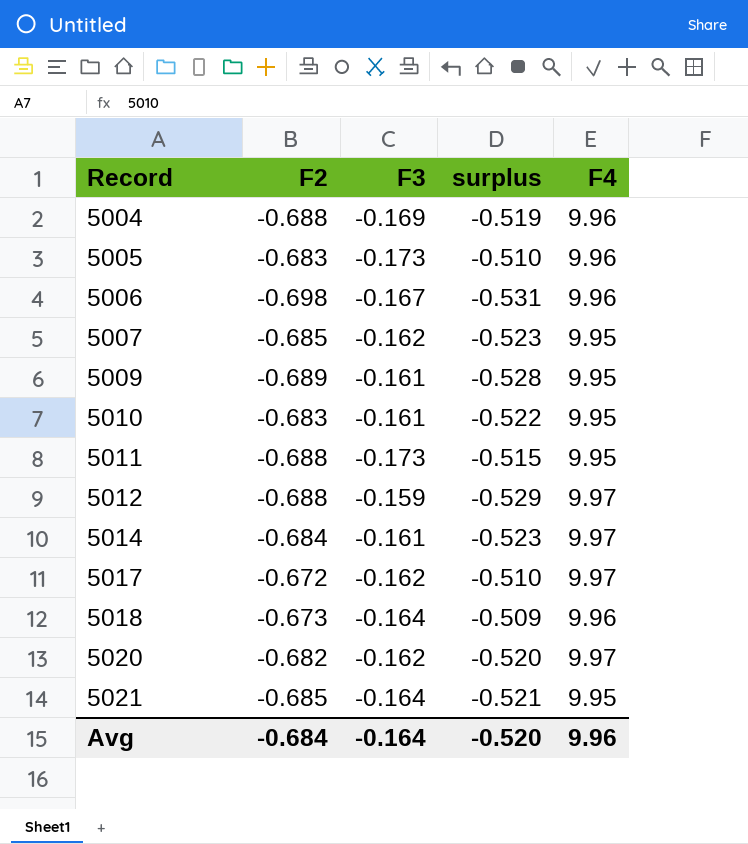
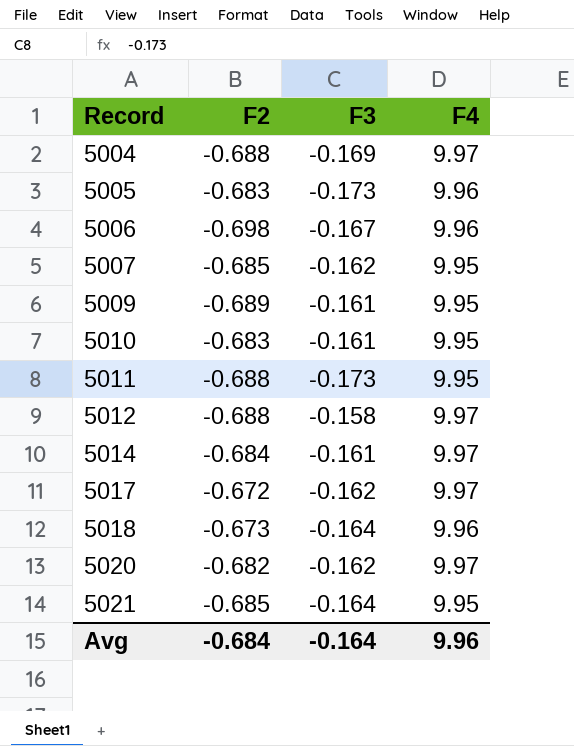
column surplus | formula: [F2] - [F3] -> none
5004 | F4: 9.96 -> 9.97
5012 | F3: -0.159 -> -0.158

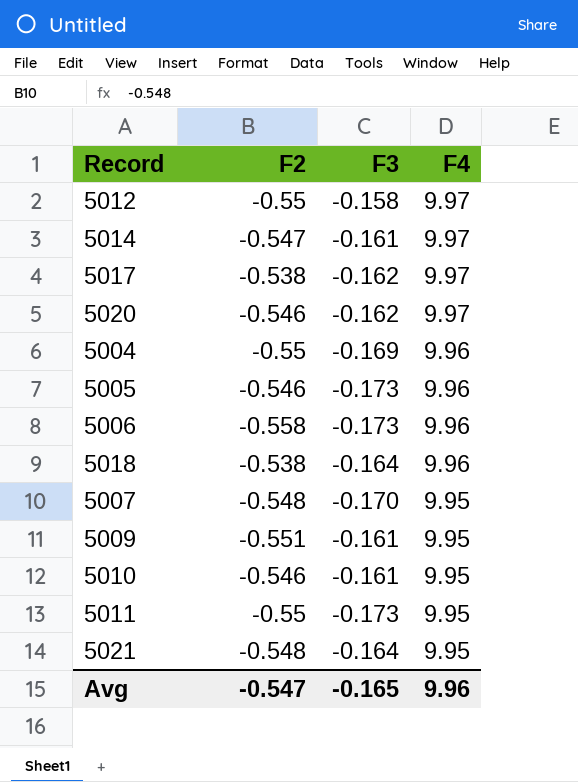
row order: Record ascending -> F4 descending
5012 | F2: -0.688 -> -0.55
5014 | F2: -0.684 -> -0.547
5017 | F2: -0.672 -> -0.538
5020 | F2: -0.682 -> -0.546
5004 | F2: -0.688 -> -0.55
5004 | F4: 9.97 -> 9.96
5005 | F2: -0.683 -> -0.546
5006 | F2: -0.698 -> -0.558
5006 | F3: -0.167 -> -0.173
5018 | F2: -0.673 -> -0.538
5007 | F2: -0.685 -> -0.548
5007 | F3: -0.162 -> -0.170
5009 | F2: -0.689 -> -0.551
5010 | F2: -0.683 -> -0.546
5011 | F2: -0.688 -> -0.55
5021 | F2: -0.685 -> -0.548
Avg | F2: -0.684 -> -0.547
Avg | F3: -0.164 -> -0.165

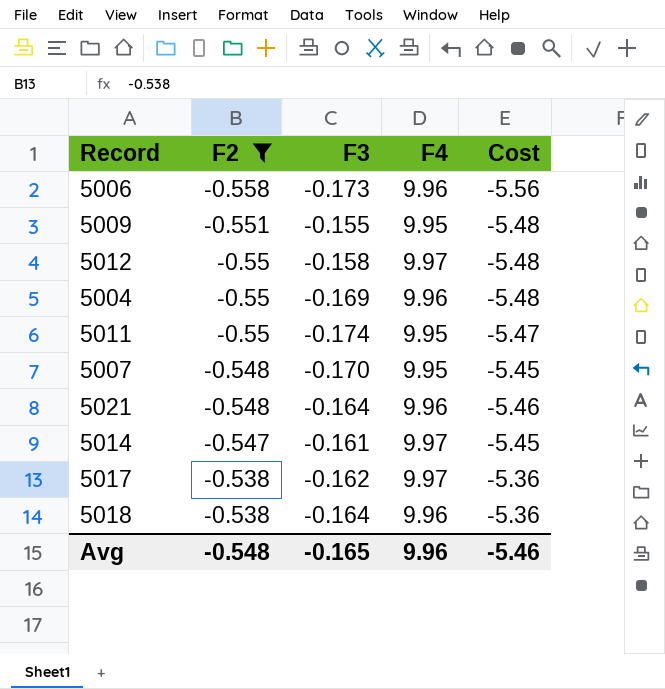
filter: none -> F2 != -0.546
row order: F4 descending -> F2 ascending
column Cost | formula: none -> [F2] * [F4]
5009 | F3: -0.161 -> -0.155
5011 | F3: -0.173 -> -0.174
5021 | F4: 9.95 -> 9.96
Avg | F2: -0.547 -> -0.548

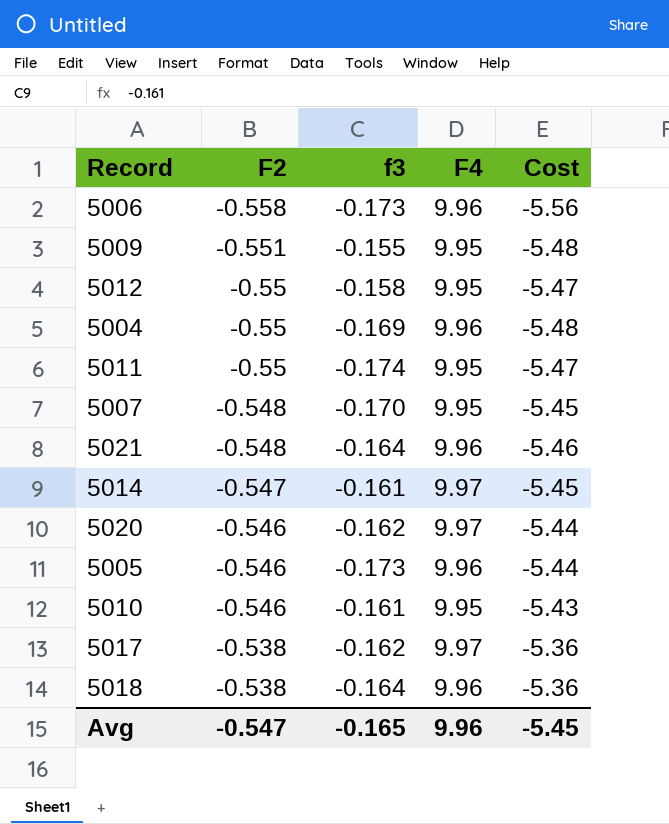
filter: F2 != -0.546 -> none
column name: F3 -> f3
5012 | F4: 9.97 -> 9.95
5012 | Cost: -5.48 -> -5.47
Avg | F2: -0.548 -> -0.547
Avg | Cost: -5.46 -> -5.45

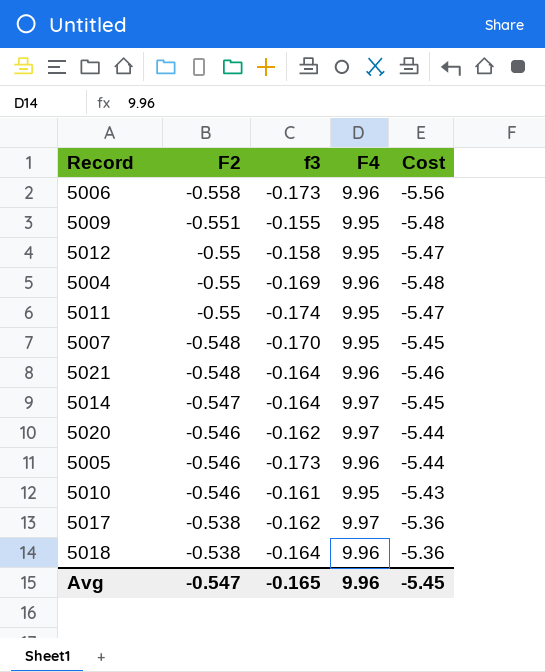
5014 | f3: -0.161 -> -0.164

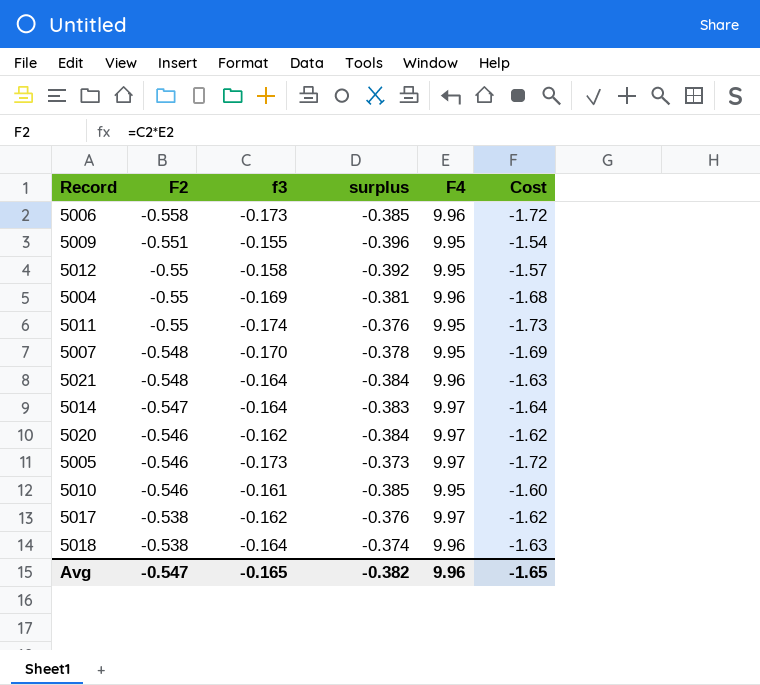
column surplus | formula: none -> [F2] - [f3]
column Cost | formula: [F2] * [F4] -> [f3] * [F4]
5005 | F4: 9.96 -> 9.97
Avg | Cost: -5.45 -> -1.65

